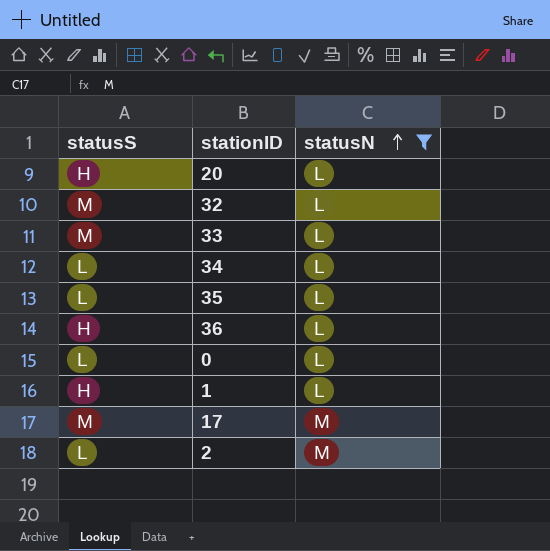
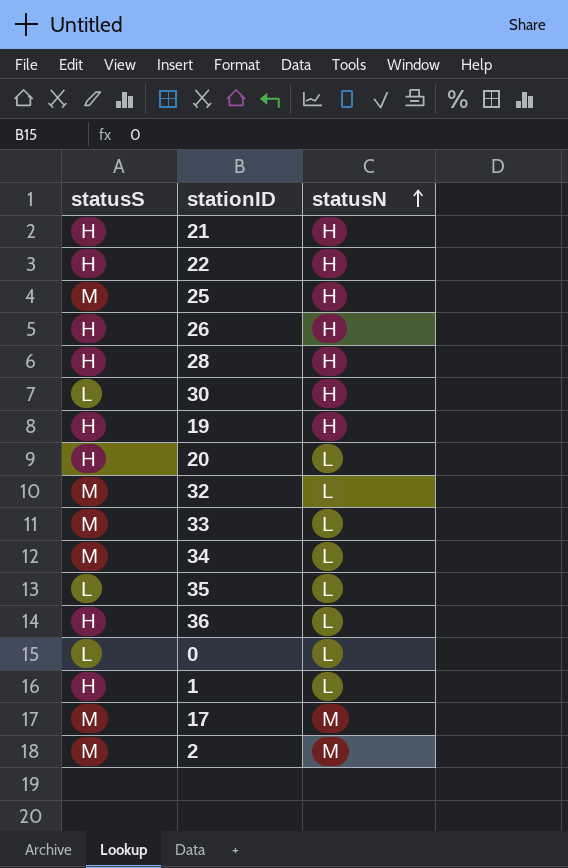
filter: statusN != H -> none
34 | statusS: L -> M
2 | statusS: L -> M

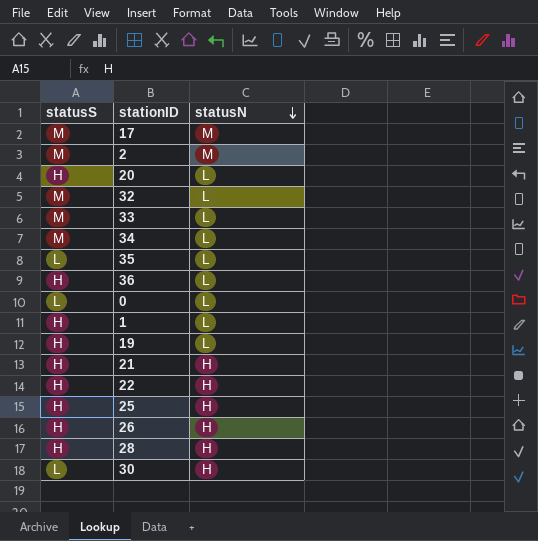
row order: statusN ascending -> statusN descending
19 | statusN: H -> L
25 | statusS: M -> H

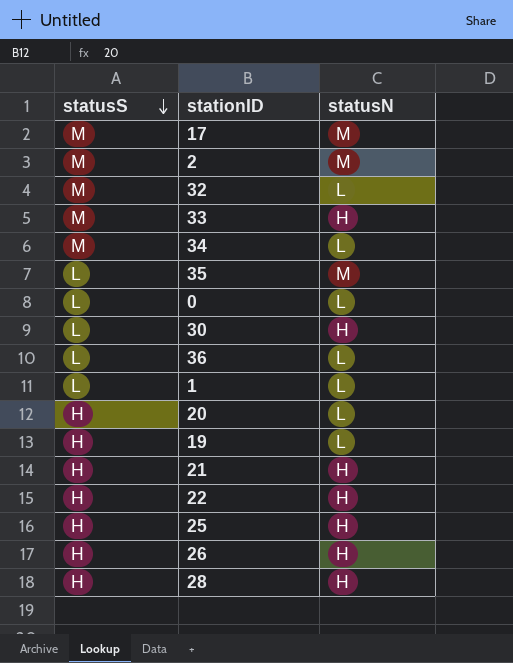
row order: statusN descending -> statusS descending
33 | statusN: L -> H
35 | statusN: L -> M
36 | statusS: H -> L
1 | statusS: H -> L

